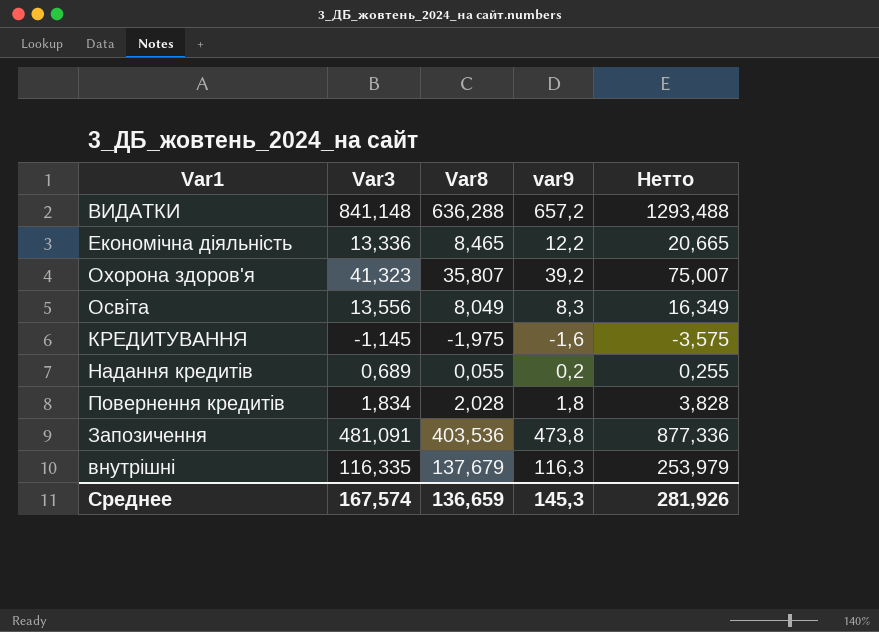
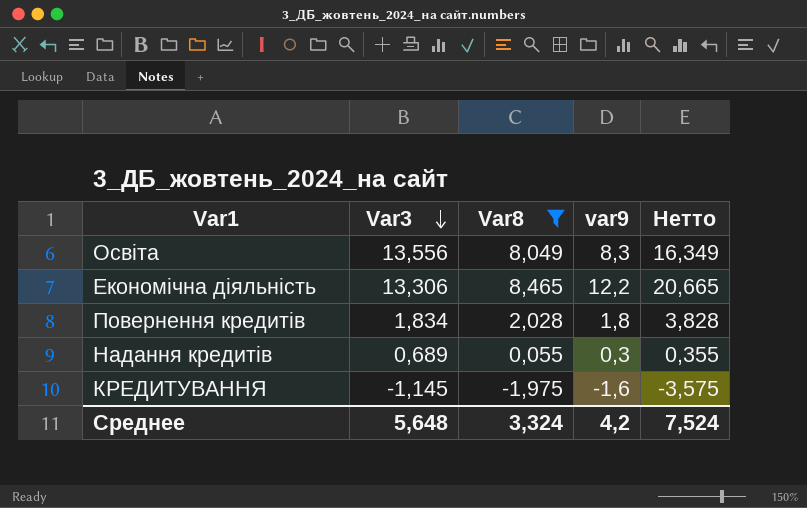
filter: none -> Var8 <= 8,465
row order: none -> Var3 descending
Економічна діяльність | Var3: 13,336 -> 13,306
Надання кредитів | var9: 0,2 -> 0,3
Надання кредитів | Нетто: 0,255 -> 0,355
Среднее | Var3: 167,574 -> 5,648
Среднее | Var8: 136,659 -> 3,324
Среднее | var9: 145,3 -> 4,2
Среднее | Нетто: 281,926 -> 7,524

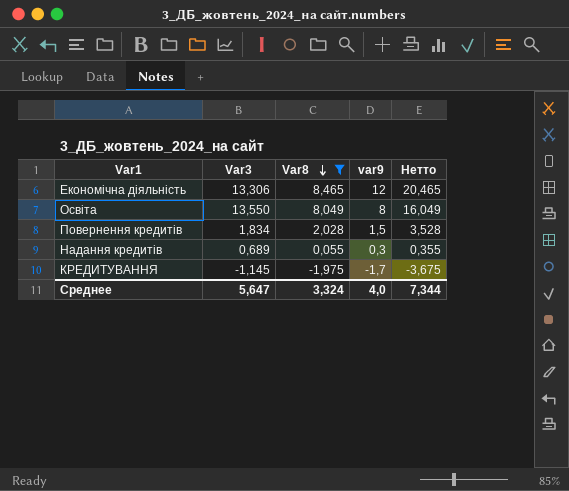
row order: Var3 descending -> Var8 descending
Економічна діяльність | var9: 12,2 -> 12
Економічна діяльність | Нетто: 20,665 -> 20,465
Освіта | Var3: 13,556 -> 13,550
Освіта | var9: 8,3 -> 8
Освіта | Нетто: 16,349 -> 16,049
Повернення кредитів | var9: 1,8 -> 1,5
Повернення кредитів | Нетто: 3,828 -> 3,528
КРЕДИТУВАННЯ | var9: -1,6 -> -1,7
КРЕДИТУВАННЯ | Нетто: -3,575 -> -3,675
Среднее | Var3: 5,648 -> 5,647
Среднее | var9: 4,2 -> 4,0
Среднее | Нетто: 7,524 -> 7,344

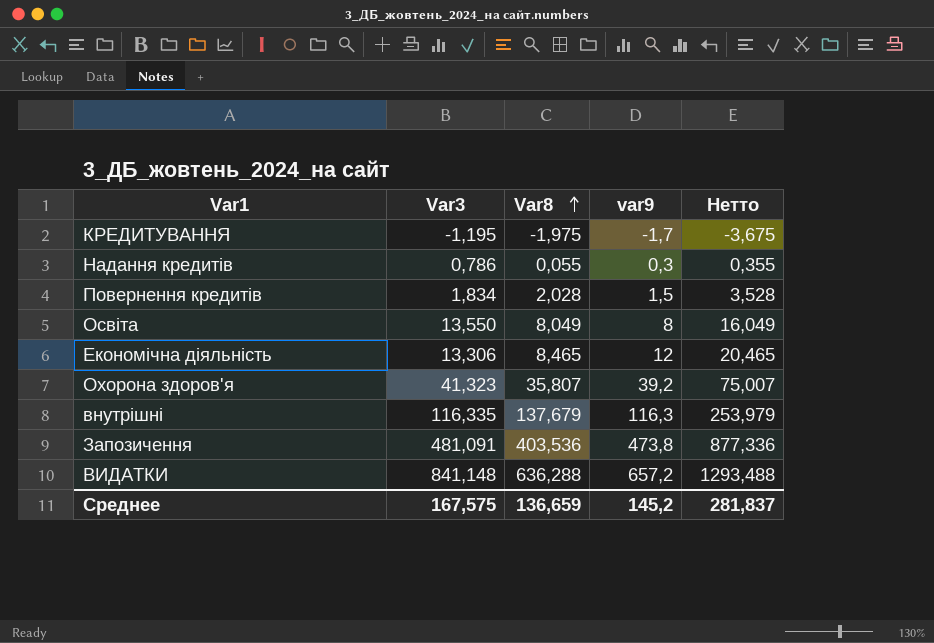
filter: Var8 <= 8,465 -> none
row order: Var8 descending -> Var8 ascending
КРЕДИТУВАННЯ | Var3: -1,145 -> -1,195
Надання кредитів | Var3: 0,689 -> 0,786
Среднее | Var3: 5,647 -> 167,575
Среднее | Var8: 3,324 -> 136,659
Среднее | var9: 4,0 -> 145,2
Среднее | Нетто: 7,344 -> 281,837

